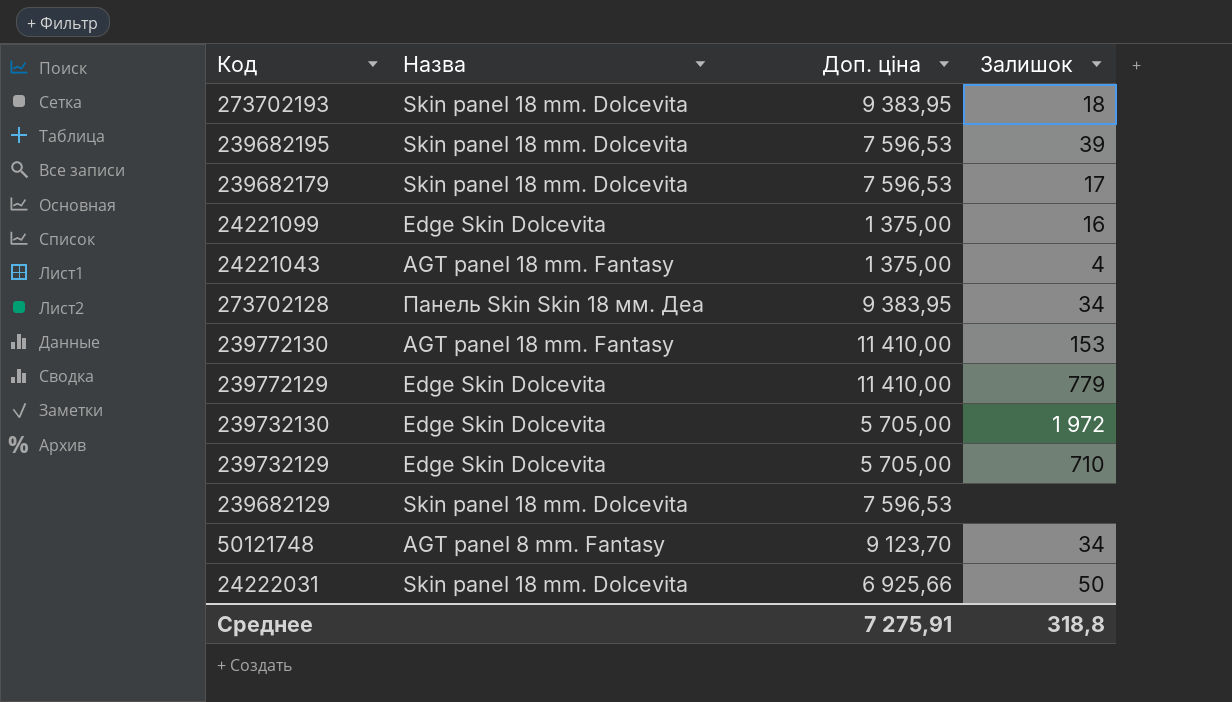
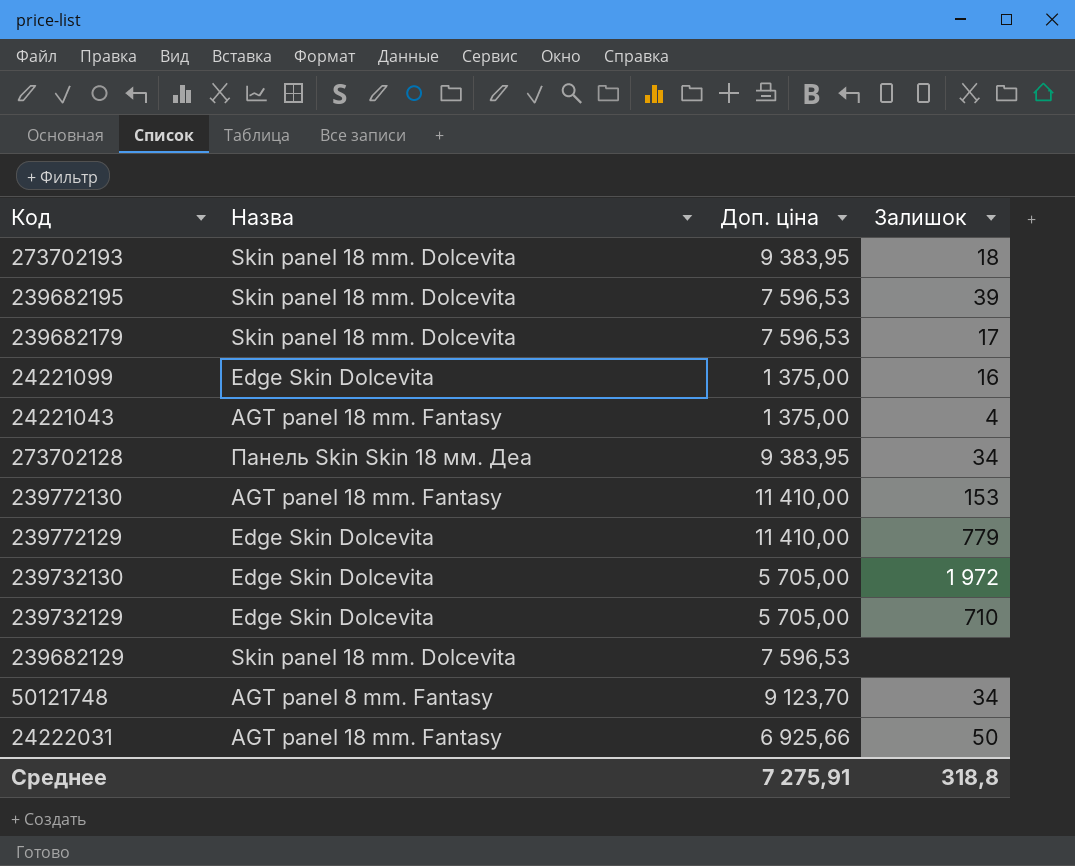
24222031 | Назва: Skin panel 18 mm. Dolcevita -> AGT panel 18 mm. Fantasy

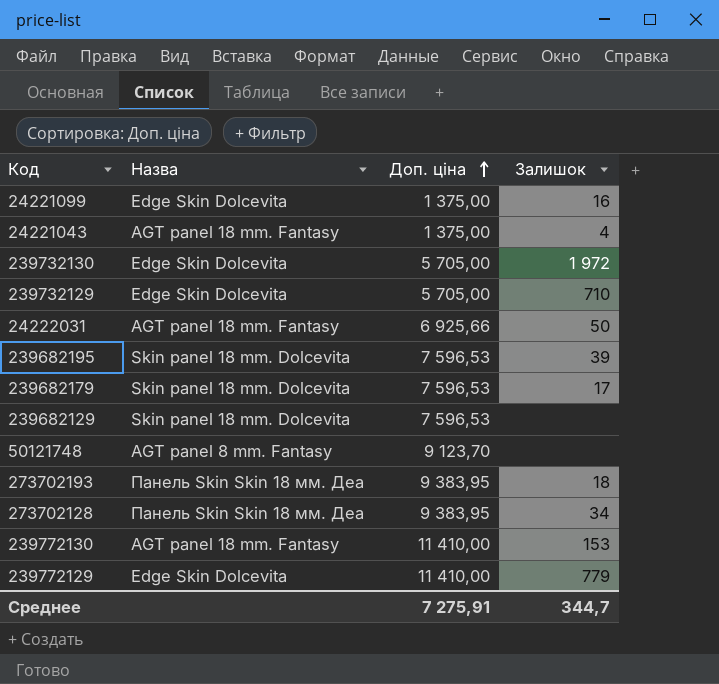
row order: none -> Доп. ціна ascending
50121748 | Залишок: 34 -> none
273702193 | Назва: Skin panel 18 mm. Dolcevita -> Панель Skin Skin 18 мм. Деа
Среднее | Залишок: 318,8 -> 344,7

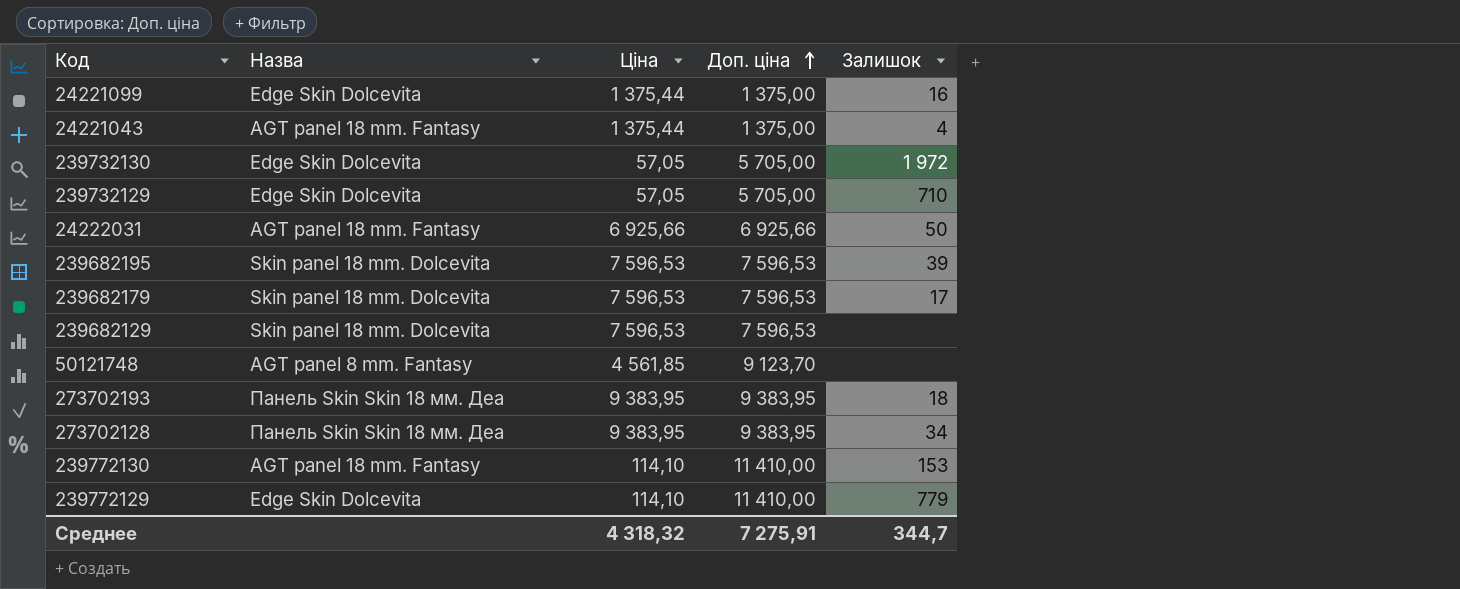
column Ціна | position: none -> 3

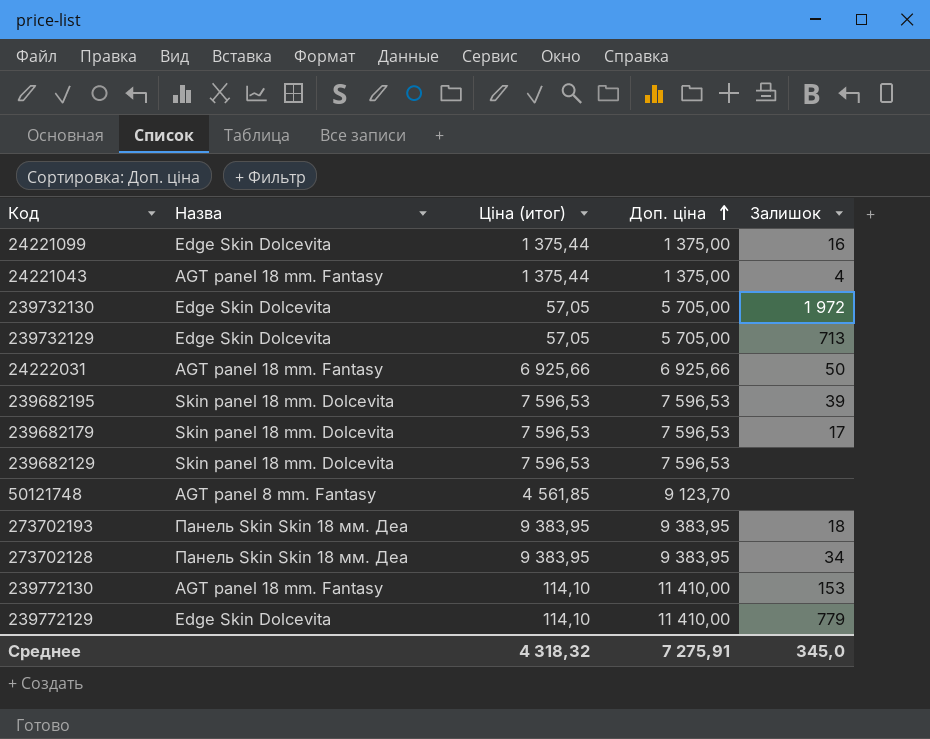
column name: Ціна -> Ціна (итог)
239732129 | Залишок: 710 -> 713
Среднее | Залишок: 344,7 -> 345,0

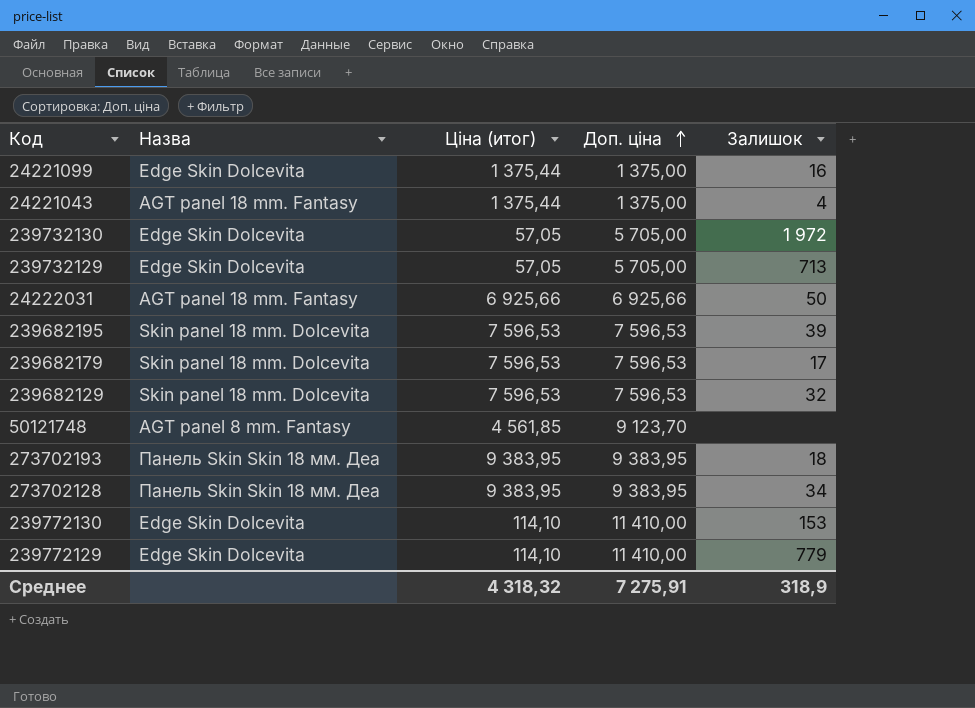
239682129 | Залишок: none -> 32
239772130 | Назва: AGT panel 18 mm. Fantasy -> Edge Skin Dolcevita
Среднее | Залишок: 345,0 -> 318,9

